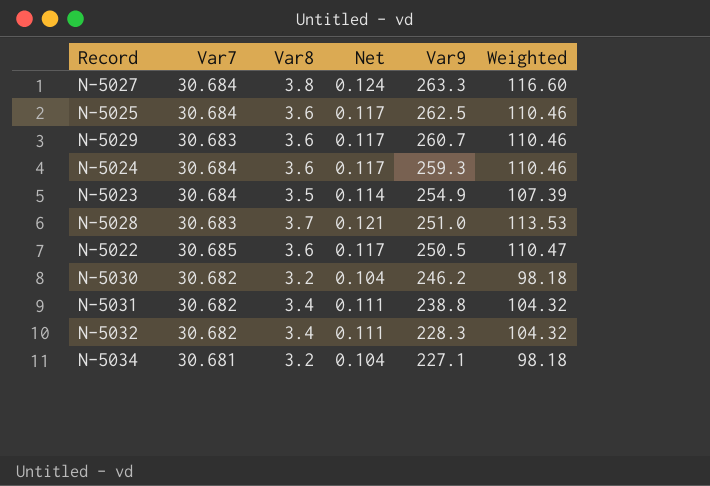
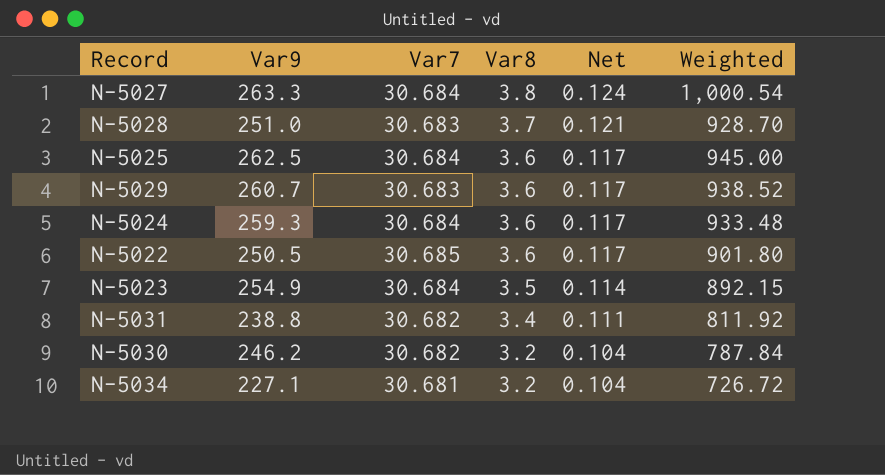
row order: Var9 descending -> Var8 descending
column Var9 | position: 5 -> 2
column Weighted | formula: [Var7] * [Var8] -> [Var9] * [Var8]
row N-5032: 30.682 | 3.4 | 0.111 | 228.3 | 104.32 -> none

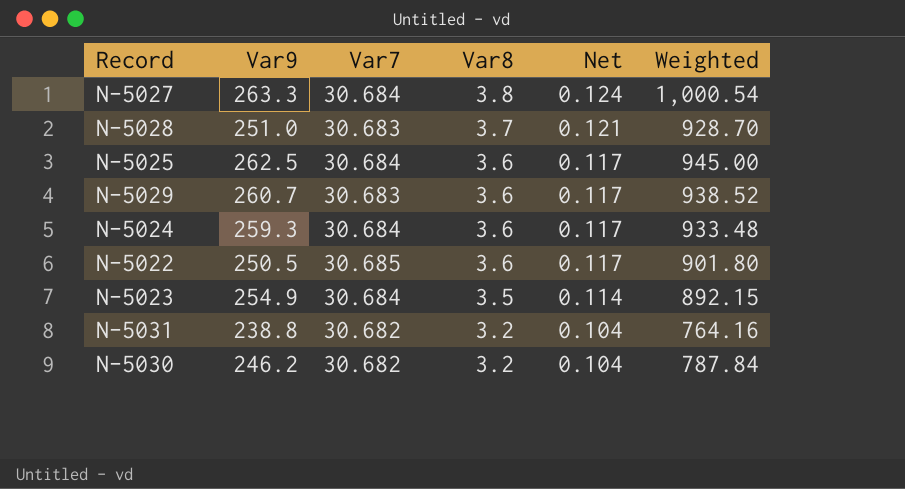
row N-5034: 227.1 | 30.681 | 3.2 | 0.104 | 726.72 -> none
N-5031 | Var8: 3.4 -> 3.2
N-5031 | Net: 0.111 -> 0.104
N-5031 | Weighted: 811.92 -> 764.16

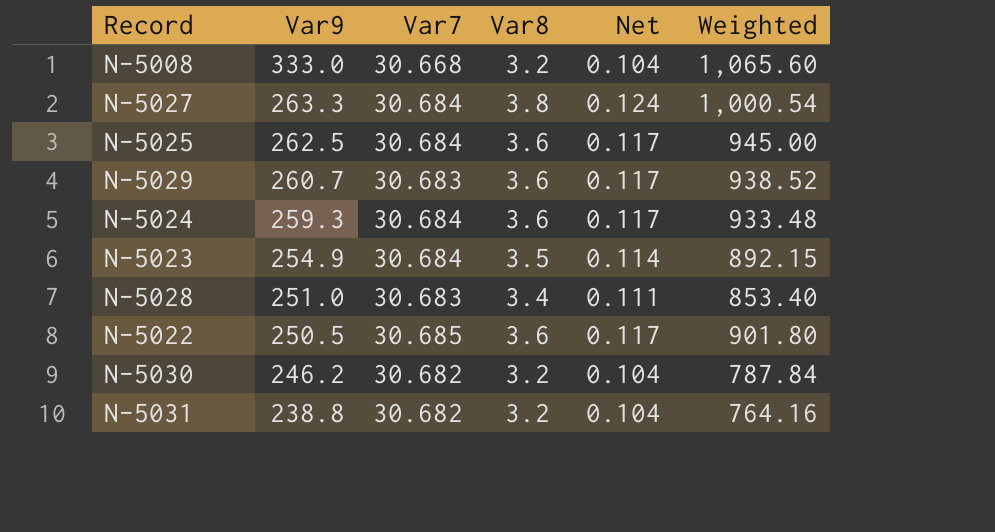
row order: Var8 descending -> Var9 descending
row N-5008: none -> 333.0 | 30.668 | 3.2 | 0.104 | 1,065.60
N-5028 | Var8: 3.7 -> 3.4
N-5028 | Net: 0.121 -> 0.111
N-5028 | Weighted: 928.70 -> 853.40

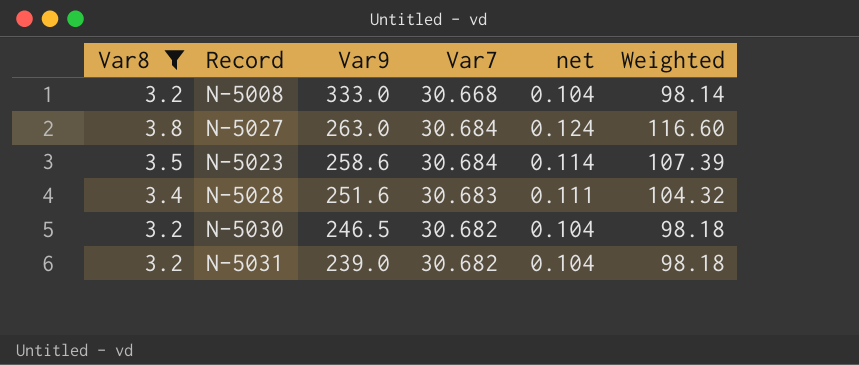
filter: none -> Var8 != 3.6
column Var8 | position: 4 -> 1
column name: Net -> net
column Weighted | formula: [Var9] * [Var8] -> [Var8] * [Var7]
N-5027 | Var9: 263.3 -> 263.0
N-5023 | Var9: 254.9 -> 258.6
N-5028 | Var9: 251.0 -> 251.6
N-5030 | Var9: 246.2 -> 246.5
N-5031 | Var9: 238.8 -> 239.0

